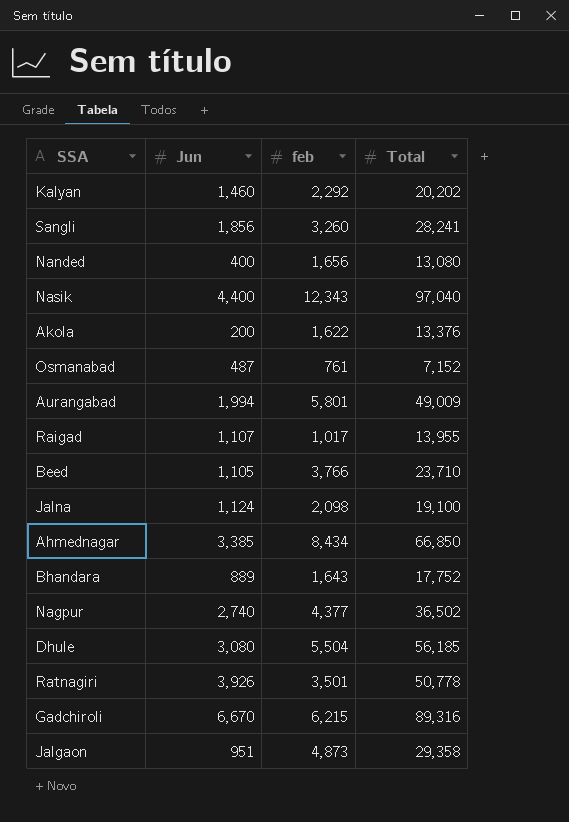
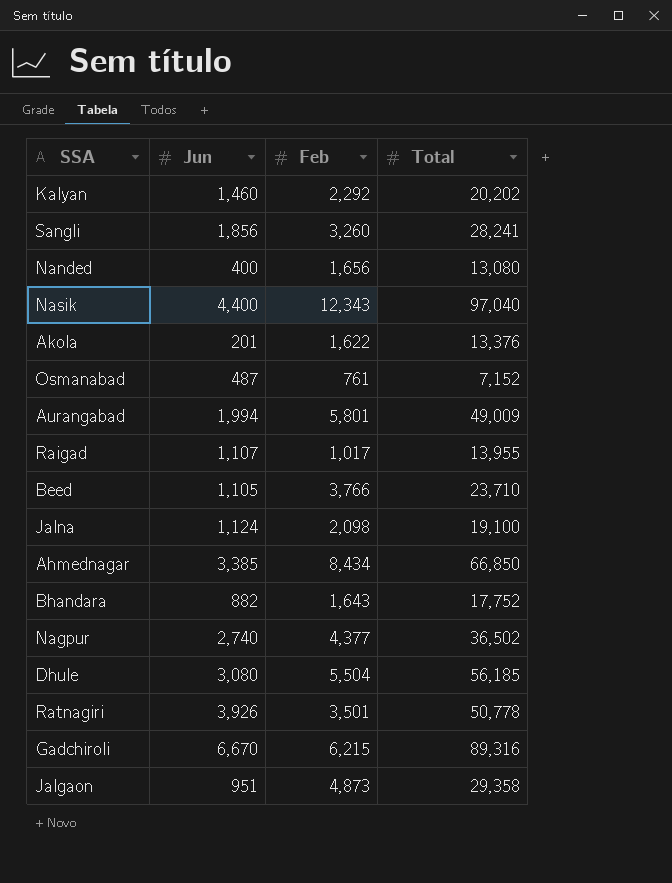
column name: feb -> Feb
Akola | Jun: 200 -> 201
Bhandara | Jun: 889 -> 882

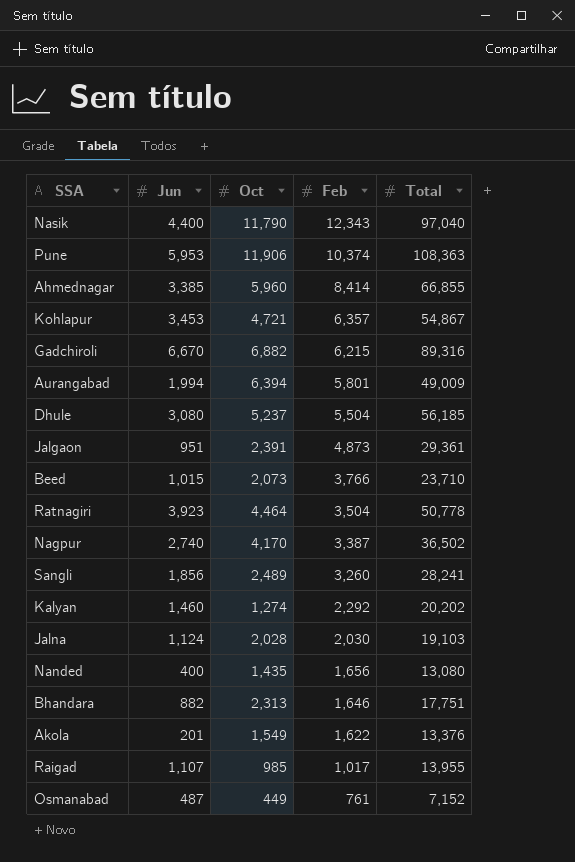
row order: none -> Feb descending
column Oct | position: none -> 3
row Pune: none -> 5,953 | 11,906 | 10,374 | 108,363
Ahmednagar | Feb: 8,434 -> 8,414
Ahmednagar | Total: 66,850 -> 66,855
row Kohlapur: none -> 3,453 | 4,721 | 6,357 | 54,867
Jalgaon | Total: 29,358 -> 29,361
Beed | Jun: 1,105 -> 1,015
Ratnagiri | Jun: 3,926 -> 3,923
Ratnagiri | Feb: 3,501 -> 3,504
Nagpur | Feb: 4,377 -> 3,387
Jalna | Feb: 2,098 -> 2,030
Jalna | Total: 19,100 -> 19,103
Bhandara | Feb: 1,643 -> 1,646
Bhandara | Total: 17,752 -> 17,751

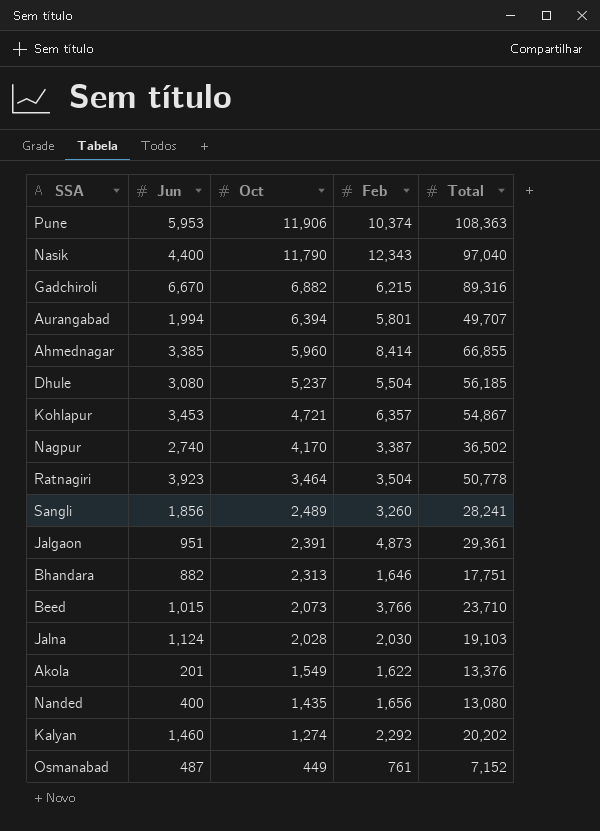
row order: Feb descending -> Oct descending
row Raigad: 1,107 | 985 | 1,017 | 13,955 -> none
Aurangabad | Total: 49,009 -> 49,707
Ratnagiri | Oct: 4,464 -> 3,464

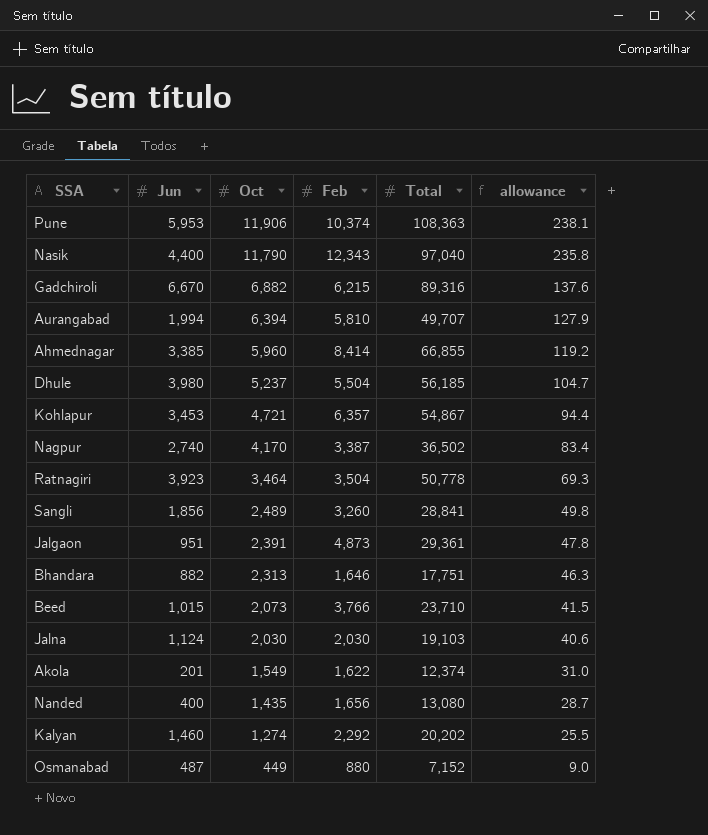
column allowance | formula: none -> [Oct] * 0.02
Aurangabad | Feb: 5,801 -> 5,810
Dhule | Jun: 3,080 -> 3,980
Sangli | Total: 28,241 -> 28,841
Jalna | Oct: 2,028 -> 2,030
Akola | Total: 13,376 -> 12,374
Osmanabad | Feb: 761 -> 880

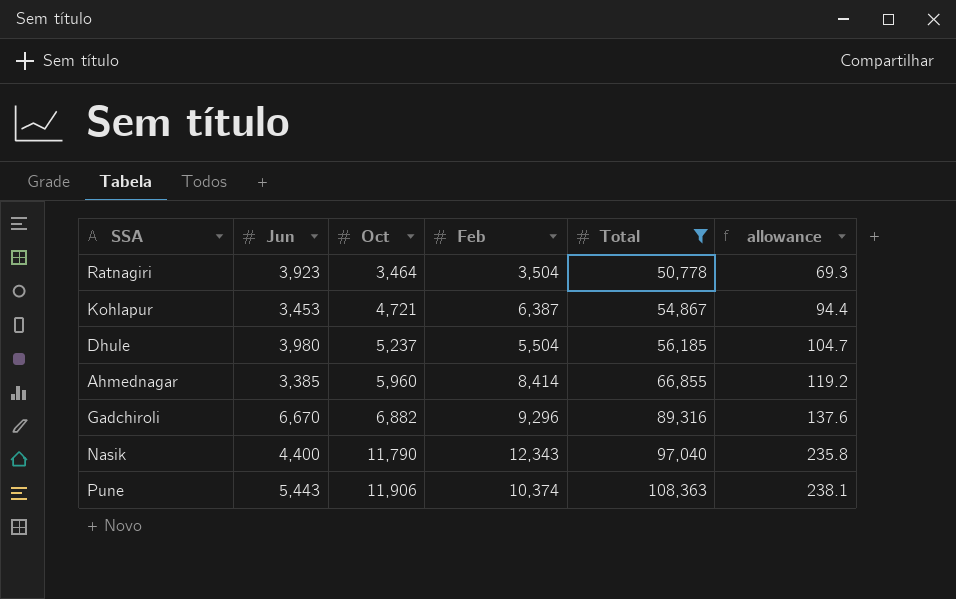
filter: none -> Total >= 50,778
row order: Oct descending -> Oct ascending
Kohlapur | Feb: 6,357 -> 6,387
Gadchiroli | Feb: 6,215 -> 9,296
Pune | Jun: 5,953 -> 5,443

